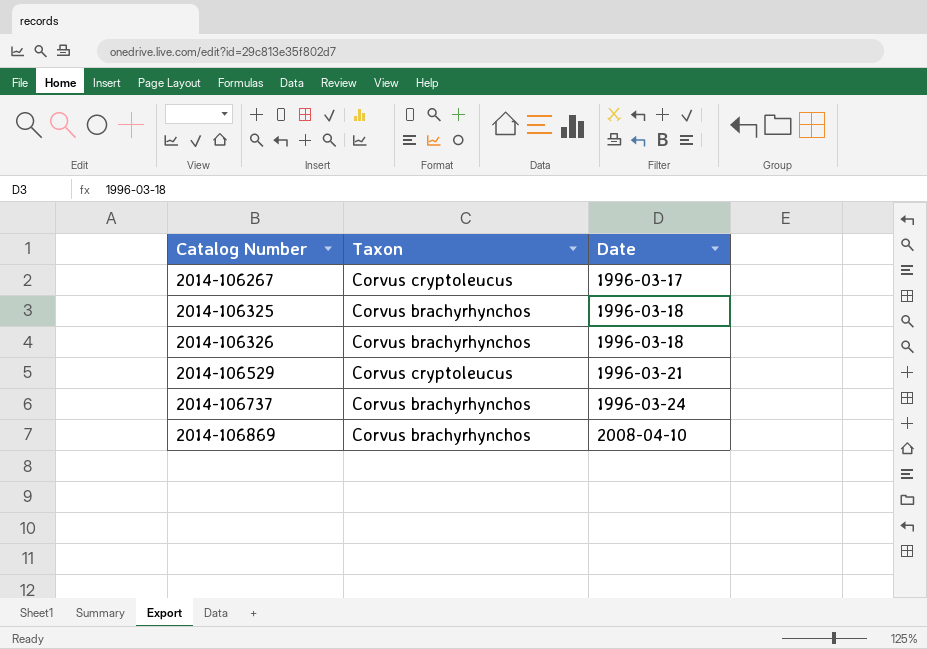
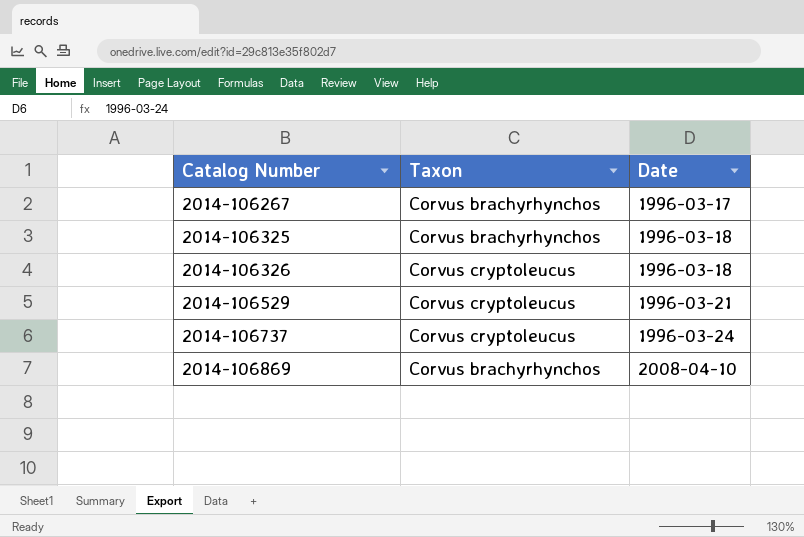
2014-106267 | Taxon: Corvus cryptoleucus -> Corvus brachyrhynchos
2014-106326 | Taxon: Corvus brachyrhynchos -> Corvus cryptoleucus
2014-106737 | Taxon: Corvus brachyrhynchos -> Corvus cryptoleucus

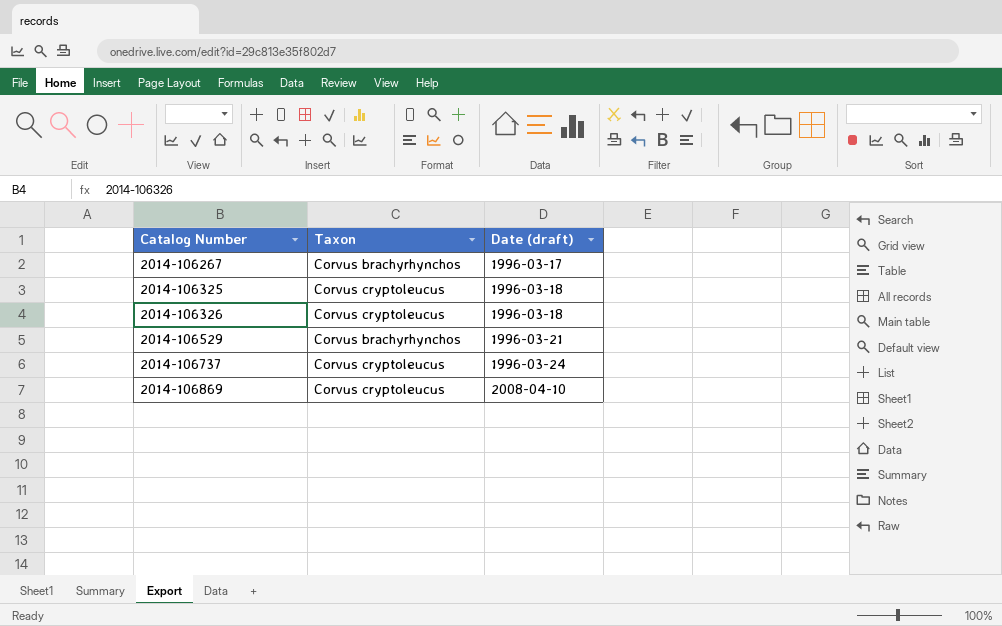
column name: Date -> Date (draft)
2014-106325 | Taxon: Corvus brachyrhynchos -> Corvus cryptoleucus
2014-106529 | Taxon: Corvus cryptoleucus -> Corvus brachyrhynchos
2014-106869 | Taxon: Corvus brachyrhynchos -> Corvus cryptoleucus

